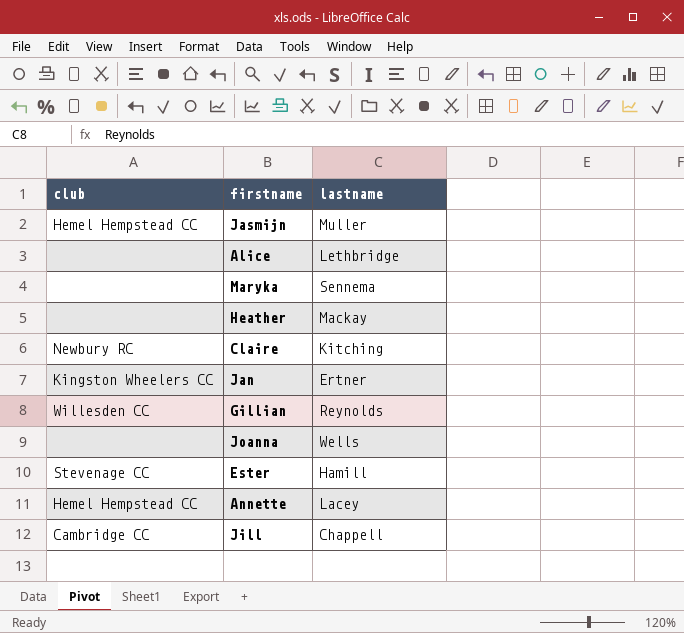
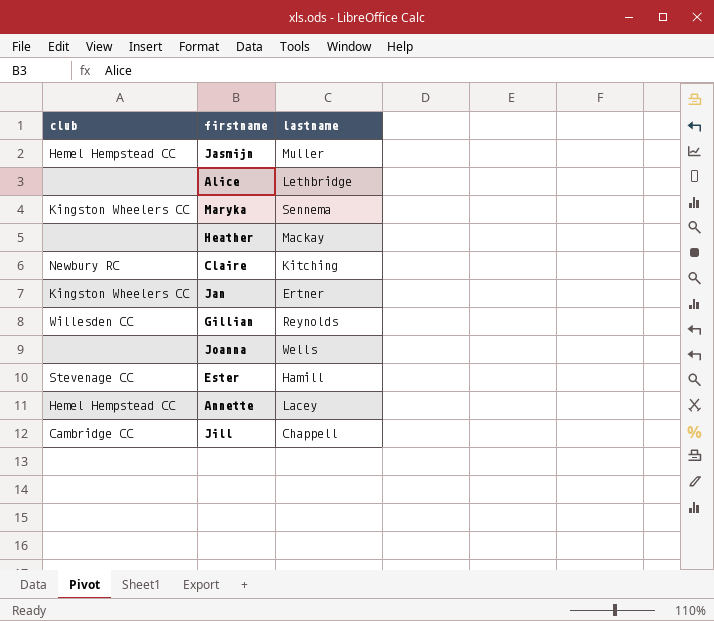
Maryka | club: none -> Kingston Wheelers CC

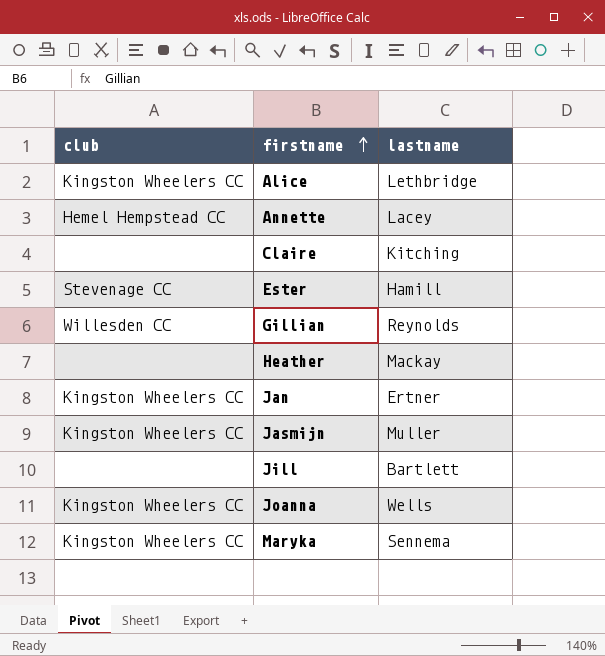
row order: none -> firstname ascending
Alice | club: none -> Kingston Wheelers CC
Claire | club: Newbury RC -> none
Jasmijn | club: Hemel Hempstead CC -> Kingston Wheelers CC
Jill | club: Cambridge CC -> none
Jill | lastname: Chappell -> Bartlett
Joanna | club: none -> Kingston Wheelers CC

